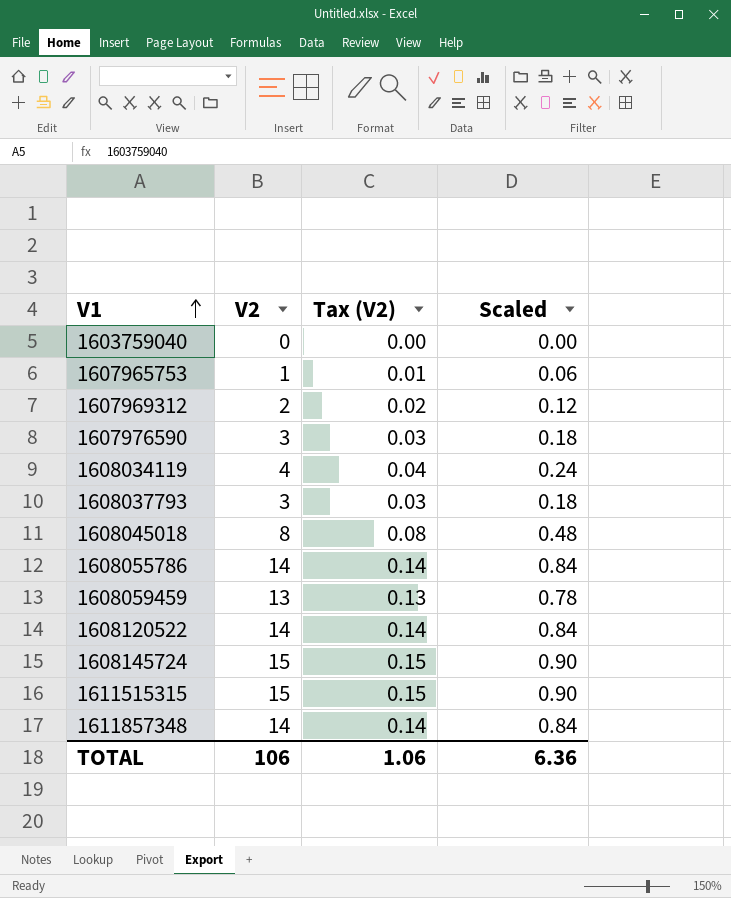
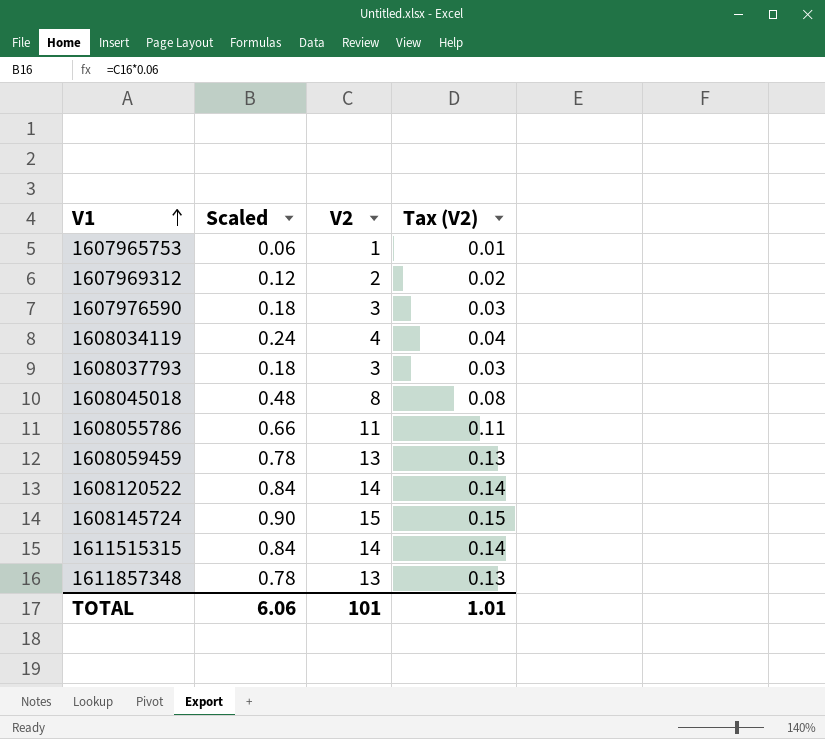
column Scaled | position: 4 -> 2
row 1603759040: 0 | 0.00 | 0.00 -> none
1608055786 | Scaled: 0.84 -> 0.66
1608055786 | V2: 14 -> 11
1608055786 | Tax (V2): 0.14 -> 0.11
1611515315 | Scaled: 0.90 -> 0.84
1611515315 | V2: 15 -> 14
1611515315 | Tax (V2): 0.15 -> 0.14
1611857348 | Scaled: 0.84 -> 0.78
1611857348 | V2: 14 -> 13
1611857348 | Tax (V2): 0.14 -> 0.13
TOTAL | Scaled: 6.36 -> 6.06
TOTAL | V2: 106 -> 101
TOTAL | Tax (V2): 1.06 -> 1.01

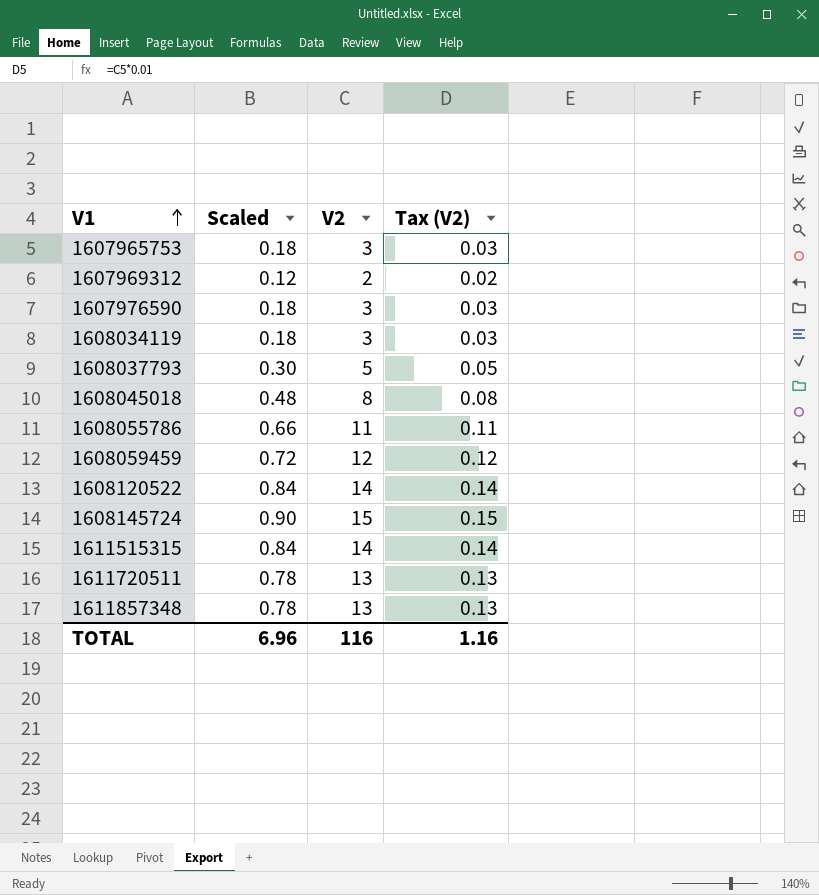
1607965753 | Scaled: 0.06 -> 0.18
1607965753 | V2: 1 -> 3
1607965753 | Tax (V2): 0.01 -> 0.03
1608034119 | Scaled: 0.24 -> 0.18
1608034119 | V2: 4 -> 3
1608034119 | Tax (V2): 0.04 -> 0.03
1608037793 | Scaled: 0.18 -> 0.30
1608037793 | V2: 3 -> 5
1608037793 | Tax (V2): 0.03 -> 0.05
1608059459 | Scaled: 0.78 -> 0.72
1608059459 | V2: 13 -> 12
1608059459 | Tax (V2): 0.13 -> 0.12
row 1611720511: none -> 0.78 | 13 | 0.13
TOTAL | Scaled: 6.06 -> 6.96
TOTAL | V2: 101 -> 116
TOTAL | Tax (V2): 1.01 -> 1.16

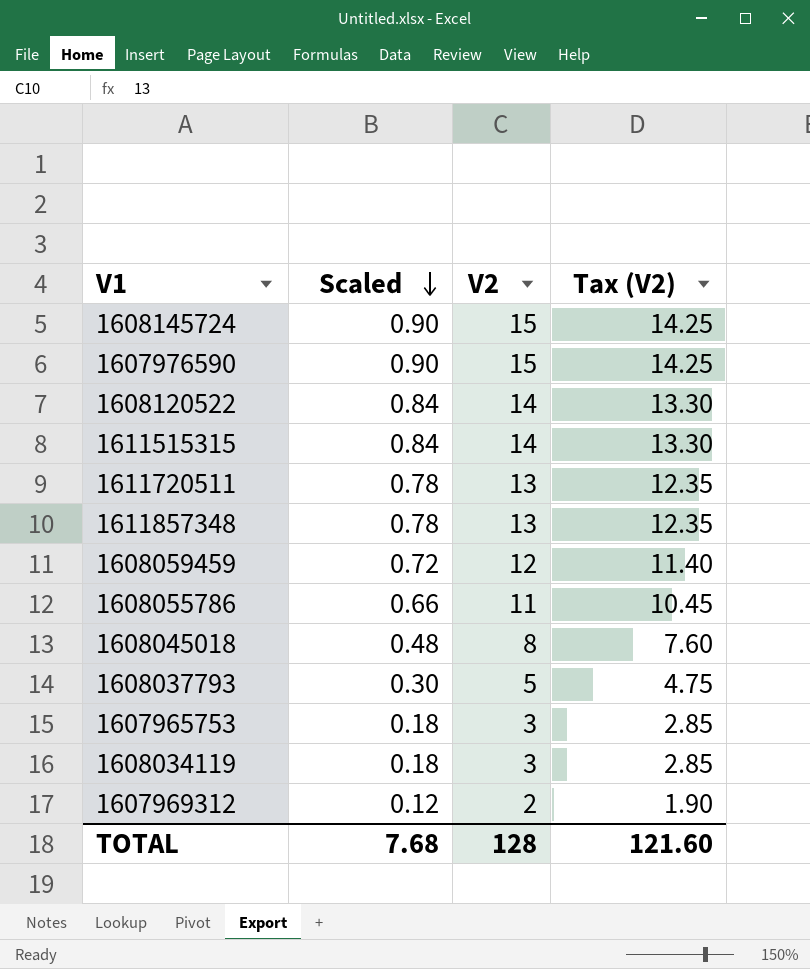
row order: V1 ascending -> Scaled descending
column Tax (V2) | formula: [V2] * 0.01 -> [V2] * 0.95
1607976590 | Scaled: 0.18 -> 0.90
1607976590 | V2: 3 -> 15
TOTAL | Scaled: 6.96 -> 7.68
TOTAL | V2: 116 -> 128
TOTAL | Tax (V2): 1.16 -> 121.60

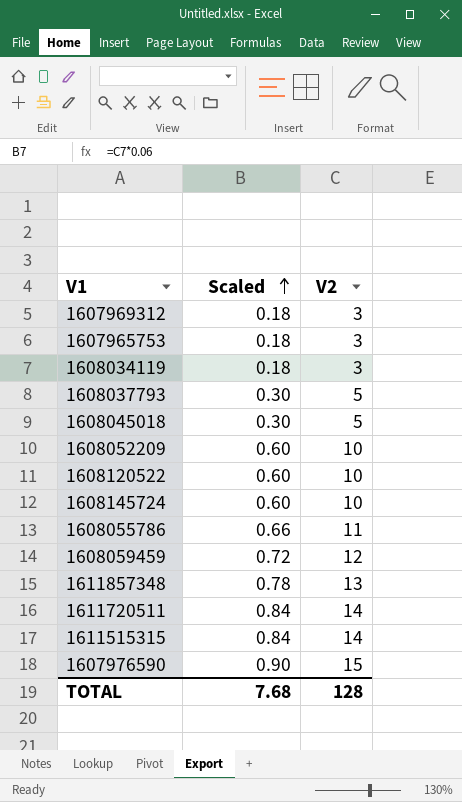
row order: Scaled descending -> Scaled ascending
column Tax (V2) | formula: [V2] * 0.95 -> none
1607969312 | Scaled: 0.12 -> 0.18
1607969312 | V2: 2 -> 3
1608045018 | Scaled: 0.48 -> 0.30
1608045018 | V2: 8 -> 5
row 1608052209: none -> 0.60 | 10
1608120522 | Scaled: 0.84 -> 0.60
1608120522 | V2: 14 -> 10
1608145724 | Scaled: 0.90 -> 0.60
1608145724 | V2: 15 -> 10
1611720511 | Scaled: 0.78 -> 0.84
1611720511 | V2: 13 -> 14

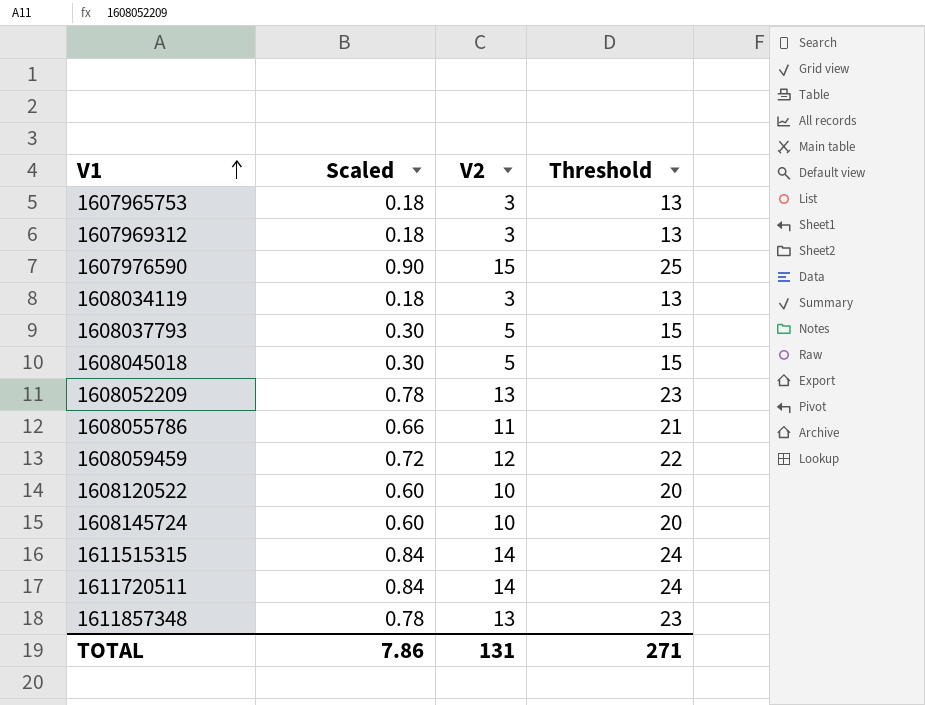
row order: Scaled ascending -> V1 ascending
column Threshold | formula: none -> [V2] + 10
1608052209 | Scaled: 0.60 -> 0.78
1608052209 | V2: 10 -> 13
TOTAL | Scaled: 7.68 -> 7.86
TOTAL | V2: 128 -> 131

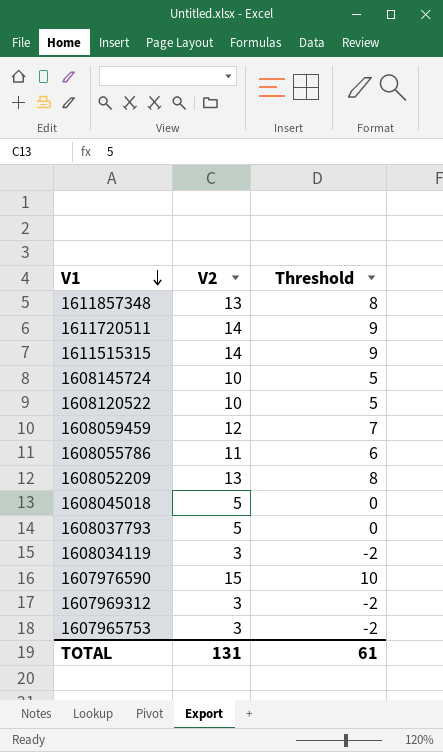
row order: V1 ascending -> V1 descending
column Scaled | formula: [V2] * 0.06 -> none
column Threshold | formula: [V2] + 10 -> [V2] - 5
TOTAL | Threshold: 271 -> 61

